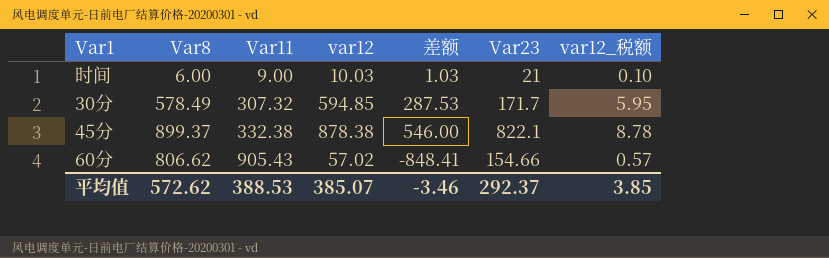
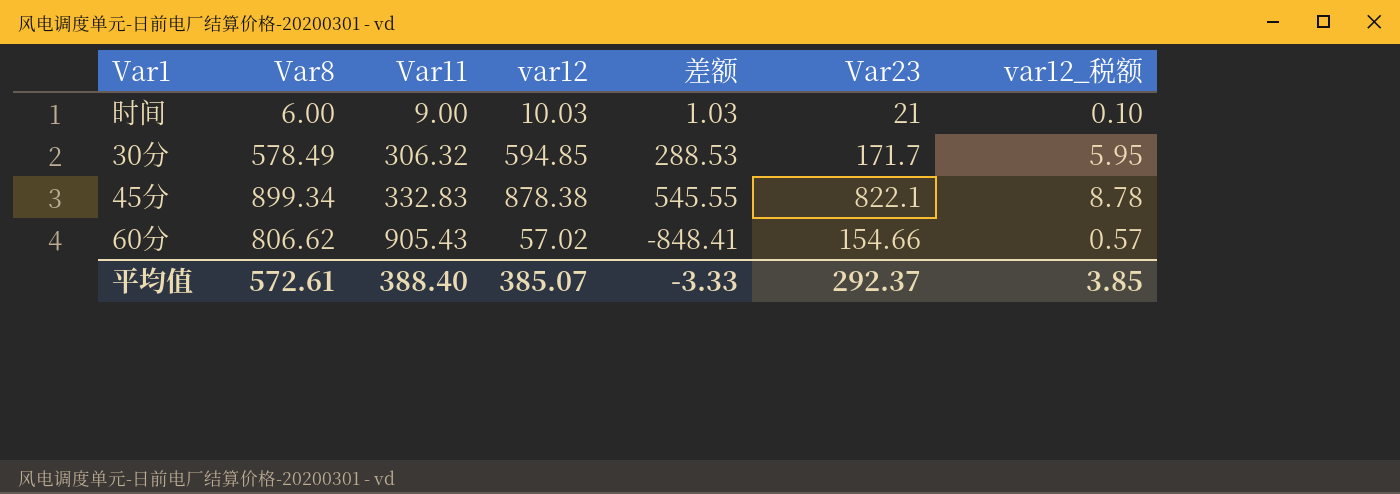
30分 | Var11: 307.32 -> 306.32
30分 | 差额: 287.53 -> 288.53
45分 | Var8: 899.37 -> 899.34
45分 | Var11: 332.38 -> 332.83
45分 | 差额: 546.00 -> 545.55
平均值 | Var8: 572.62 -> 572.61
平均值 | Var11: 388.53 -> 388.40
平均值 | 差额: -3.46 -> -3.33

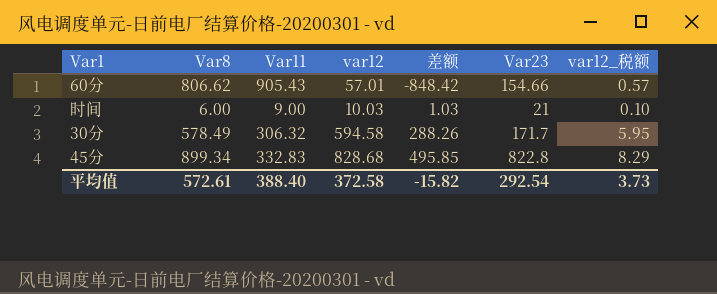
row order: Var11 ascending -> 差额 ascending
60分 | var12: 57.02 -> 57.01
60分 | 差额: -848.41 -> -848.42
30分 | var12: 594.85 -> 594.58
30分 | 差额: 288.53 -> 288.26
45分 | var12: 878.38 -> 828.68
45分 | 差额: 545.55 -> 495.85
45分 | Var23: 822.1 -> 822.8
45分 | var12_税额: 8.78 -> 8.29
平均值 | var12: 385.07 -> 372.58
平均值 | 差额: -3.33 -> -15.82
平均值 | Var23: 292.37 -> 292.54
平均值 | var12_税额: 3.85 -> 3.73

